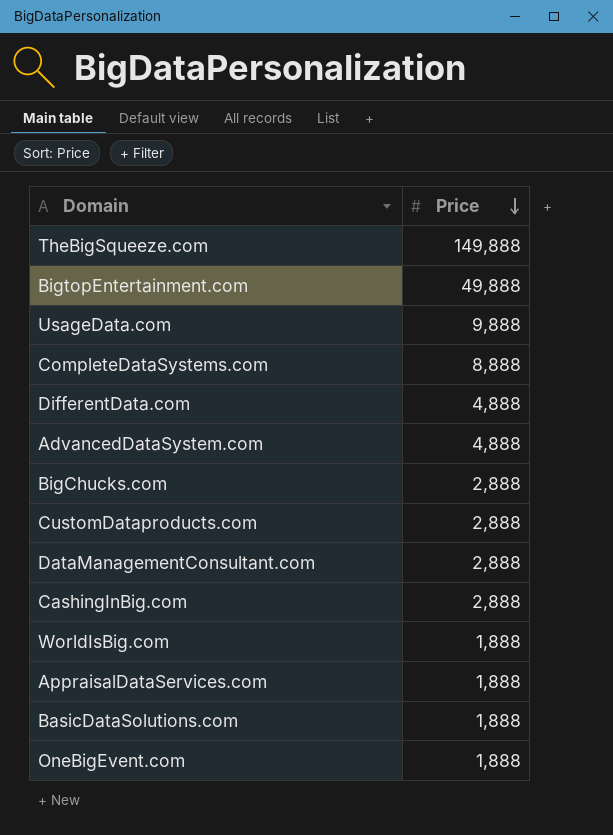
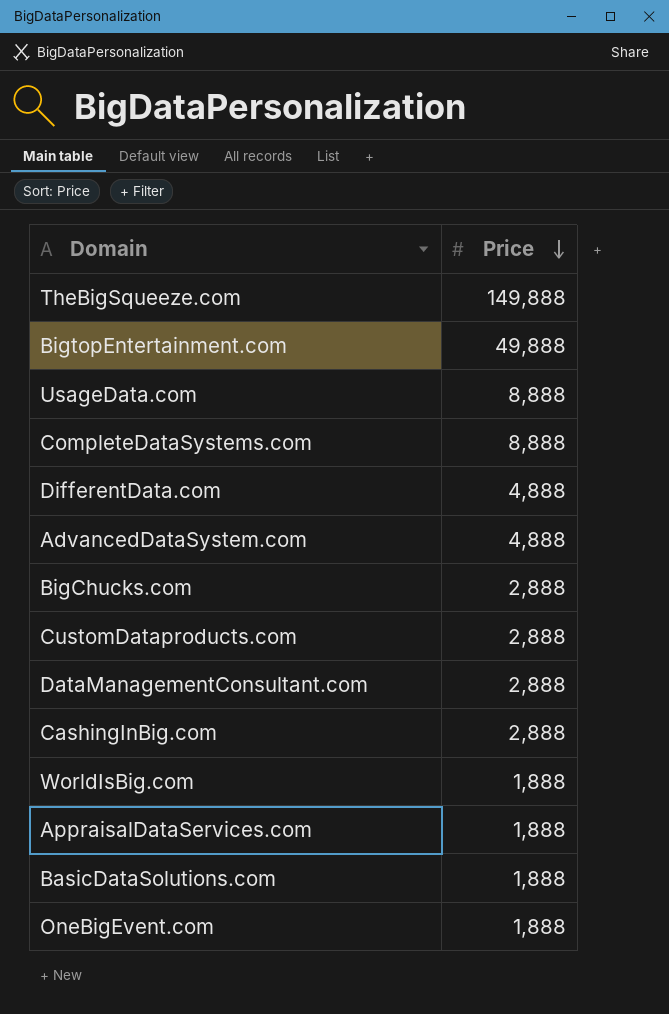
UsageData.com | Price: 9,888 -> 8,888

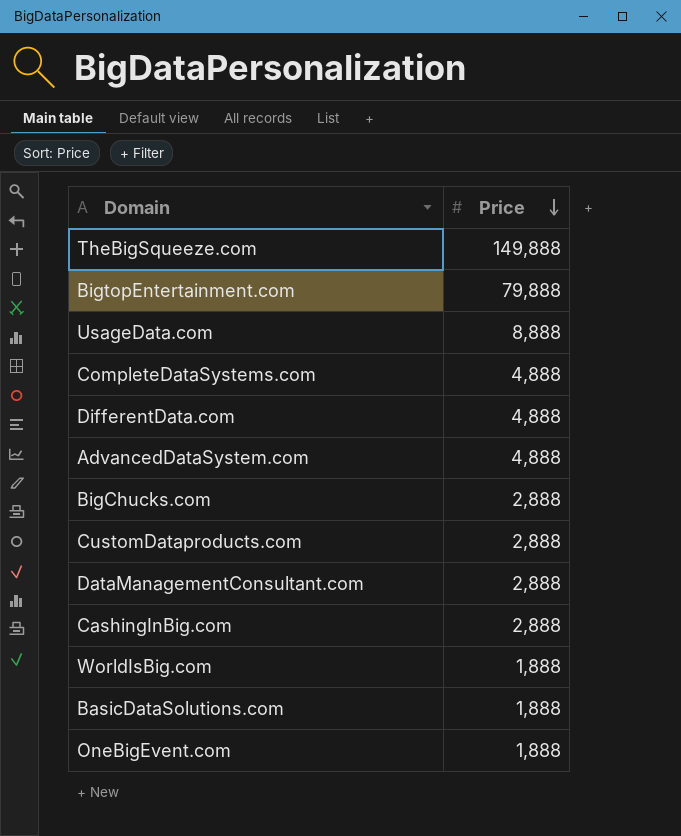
row AppraisalDataServices.com: 1,888 -> none
BigtopEntertainment.com | Price: 49,888 -> 79,888
CompleteDataSystems.com | Price: 8,888 -> 4,888

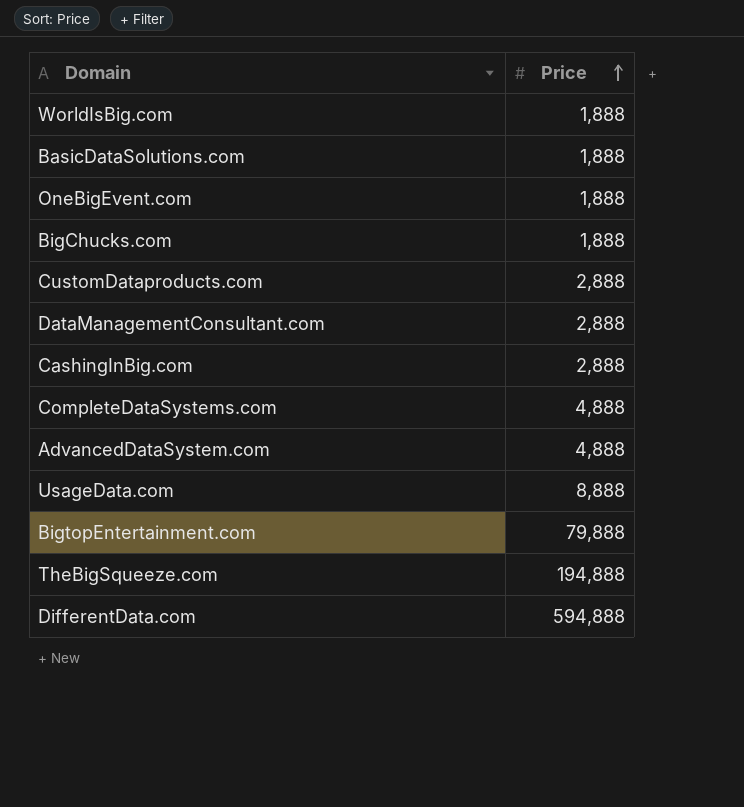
row order: Price descending -> Price ascending
BigChucks.com | Price: 2,888 -> 1,888
TheBigSqueeze.com | Price: 149,888 -> 194,888
DifferentData.com | Price: 4,888 -> 594,888

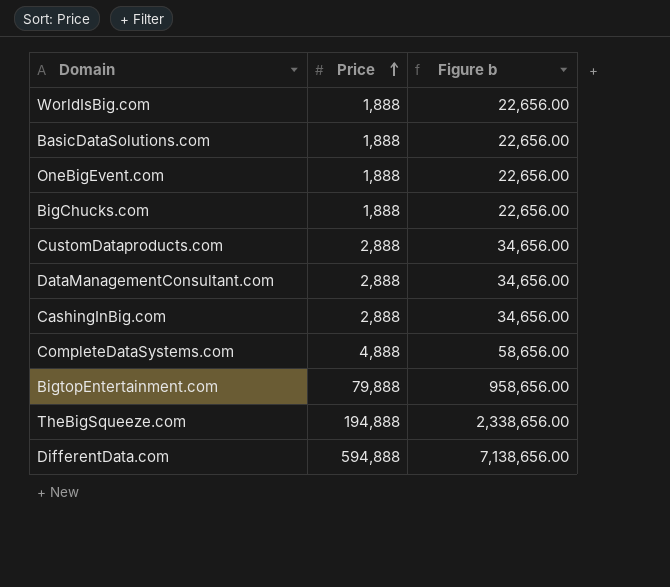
column Figure b | formula: none -> [Price] * 12
row AdvancedDataSystem.com: 4,888 -> none
row UsageData.com: 8,888 -> none

